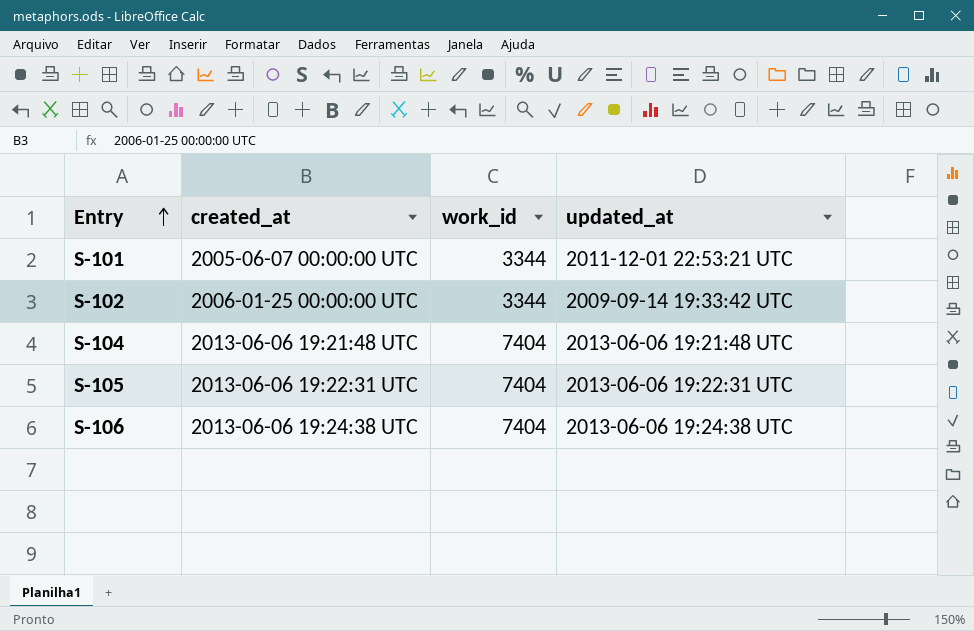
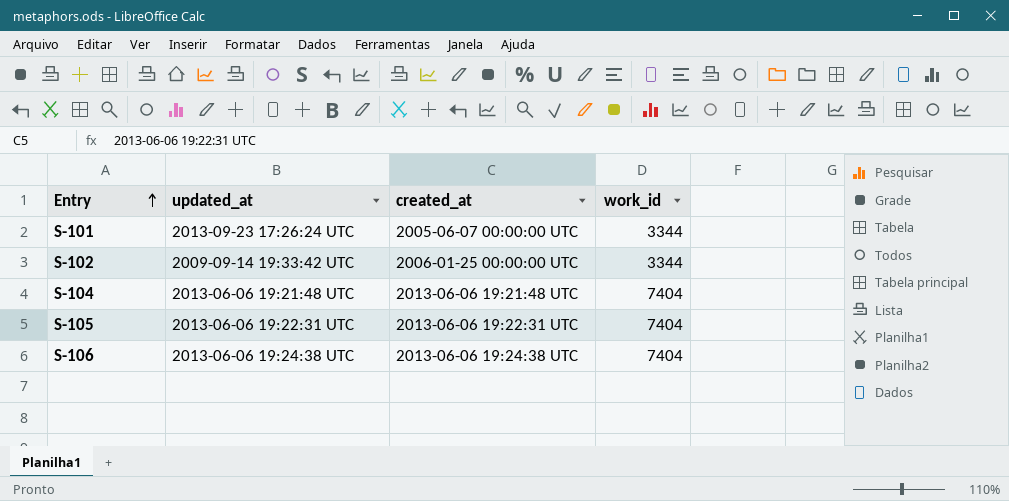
column updated_at | position: 4 -> 2
S-101 | updated_at: 2011-12-01 22:53:21 UTC -> 2013-09-23 17:26:24 UTC

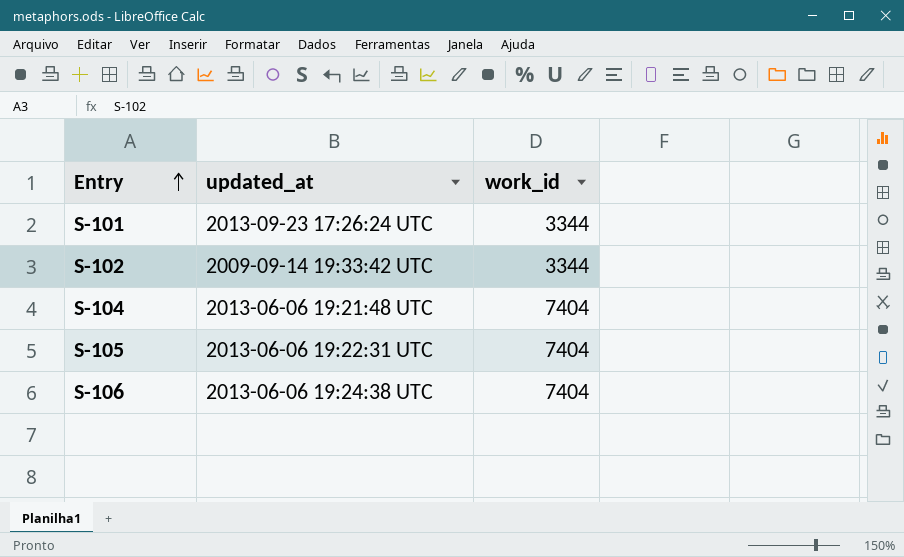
column created_at | position: 3 -> none

